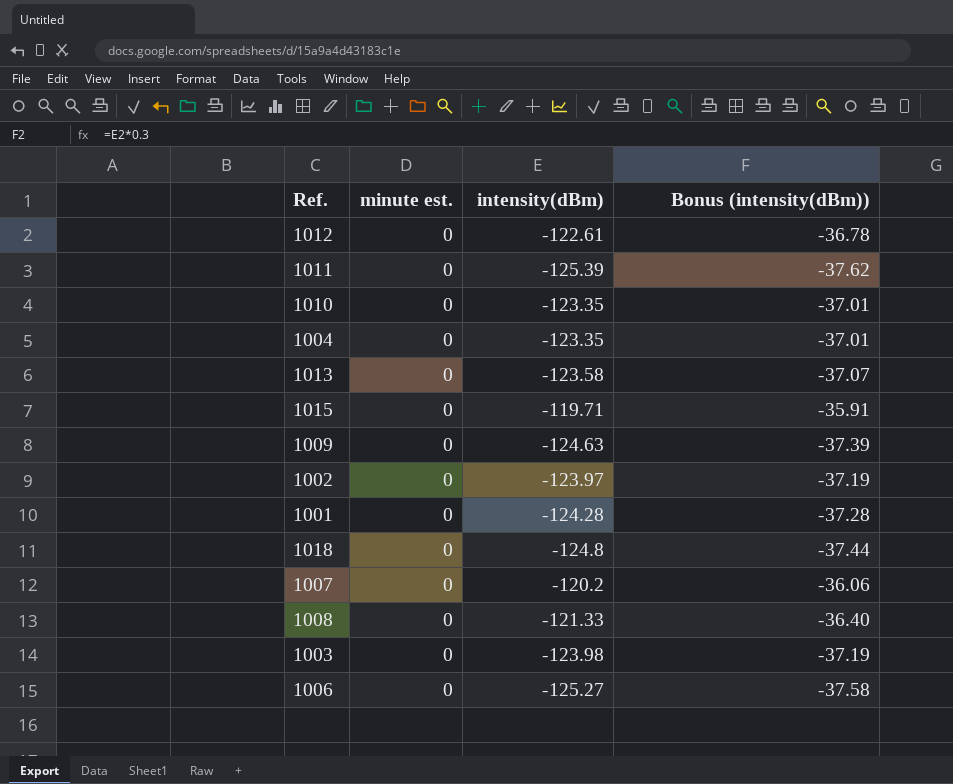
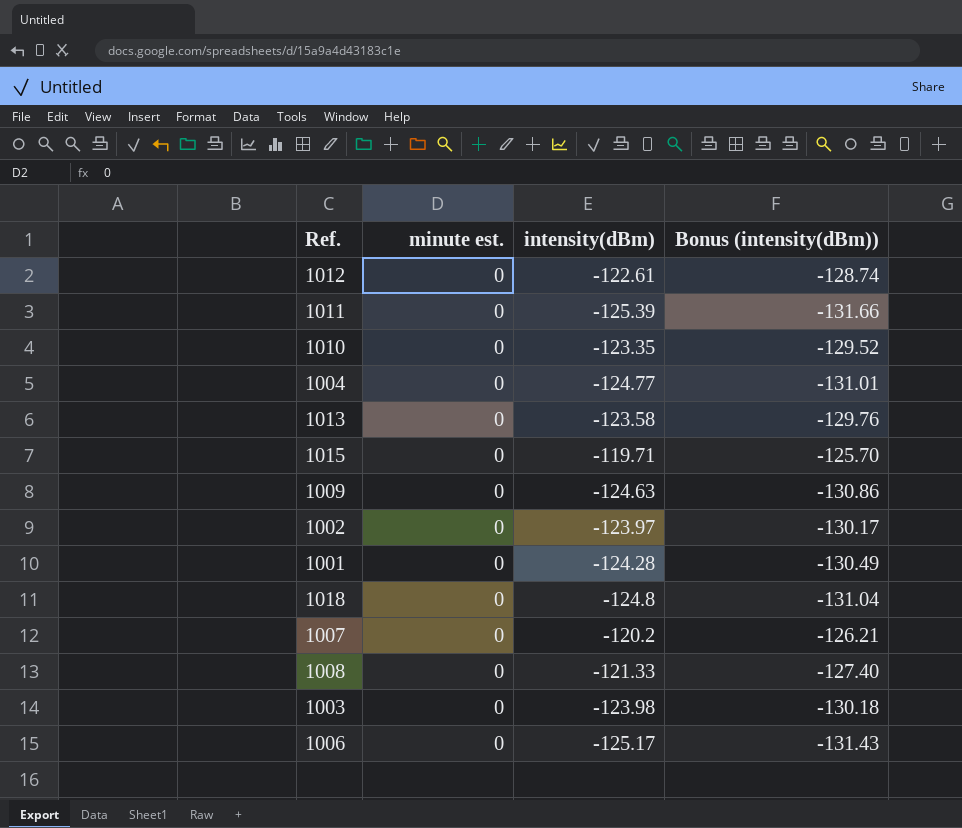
column Bonus (intensity(dBm)) | formula: [intensity(dBm)] * 0.3 -> [intensity(dBm)] * 1.05
1004 | intensity(dBm): -123.35 -> -124.77
1006 | intensity(dBm): -125.27 -> -125.17

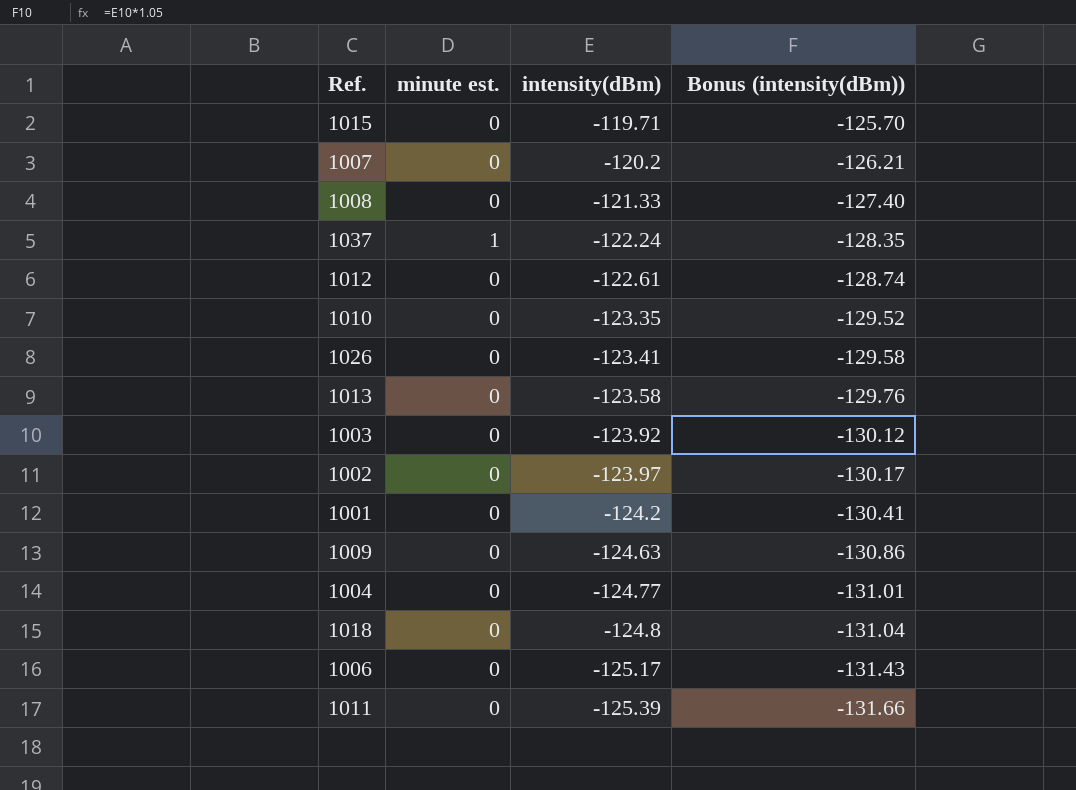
row order: none -> intensity(dBm) descending
row 1037: none -> 1 | -122.24 | -128.35
row 1026: none -> 0 | -123.41 | -129.58
1003 | intensity(dBm): -123.98 -> -123.92
1003 | Bonus (intensity(dBm)): -130.18 -> -130.12
1001 | intensity(dBm): -124.28 -> -124.2
1001 | Bonus (intensity(dBm)): -130.49 -> -130.41

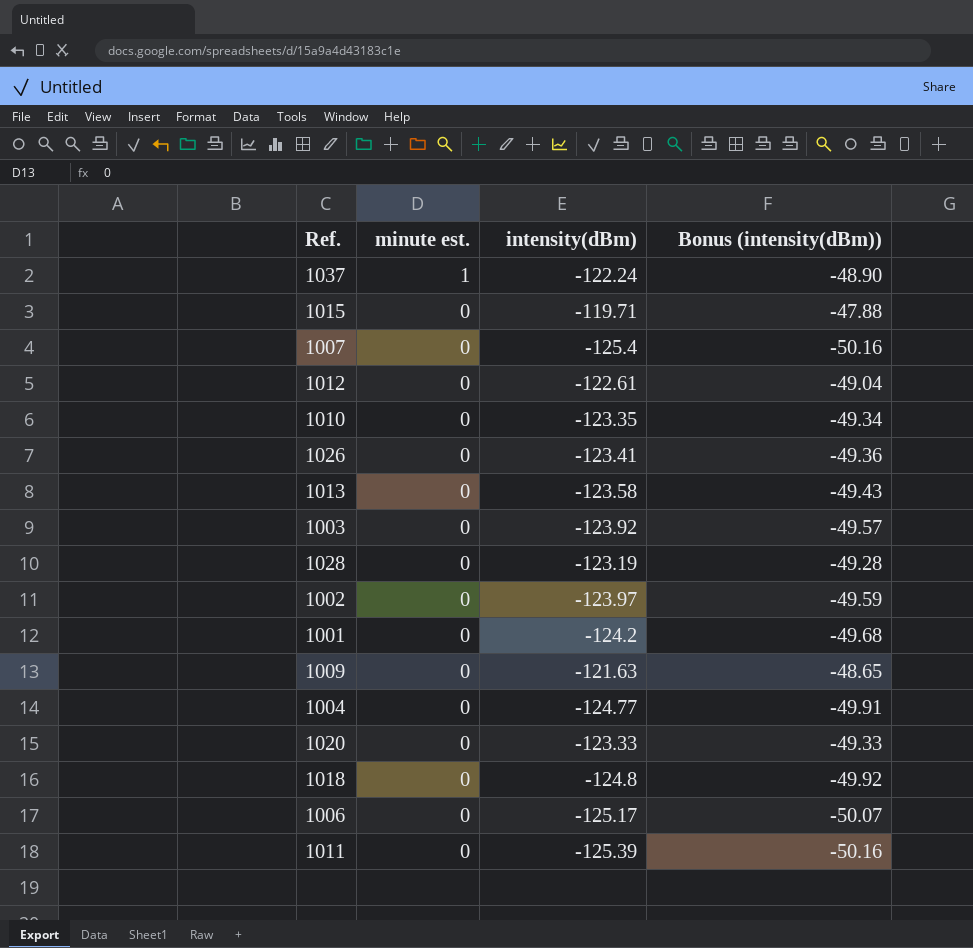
row order: intensity(dBm) descending -> minute est. descending
column Bonus (intensity(dBm)) | formula: [intensity(dBm)] * 1.05 -> [intensity(dBm)] * 0.4
row 1008: 0 | -121.33 | -127.40 -> none
1007 | intensity(dBm): -120.2 -> -125.4
row 1028: none -> 0 | -123.19 | -49.28
1009 | intensity(dBm): -124.63 -> -121.63
row 1020: none -> 0 | -123.33 | -49.33

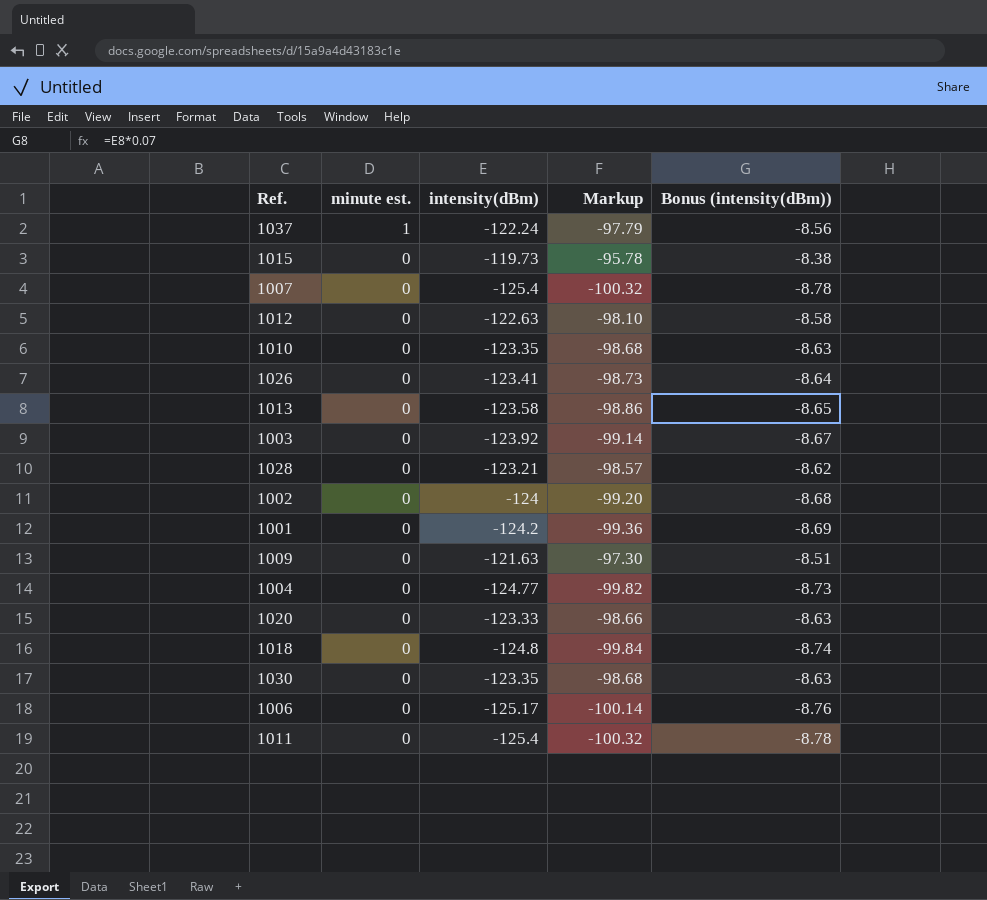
column Markup | formula: none -> [intensity(dBm)] * 0.8
column Bonus (intensity(dBm)) | formula: [intensity(dBm)] * 0.4 -> [intensity(dBm)] * 0.07
1015 | intensity(dBm): -119.71 -> -119.73
1012 | intensity(dBm): -122.61 -> -122.63
1028 | intensity(dBm): -123.19 -> -123.21
1002 | intensity(dBm): -123.97 -> -124
row 1030: none -> 0 | -123.35 | -98.68 | -8.63
1011 | intensity(dBm): -125.39 -> -125.4

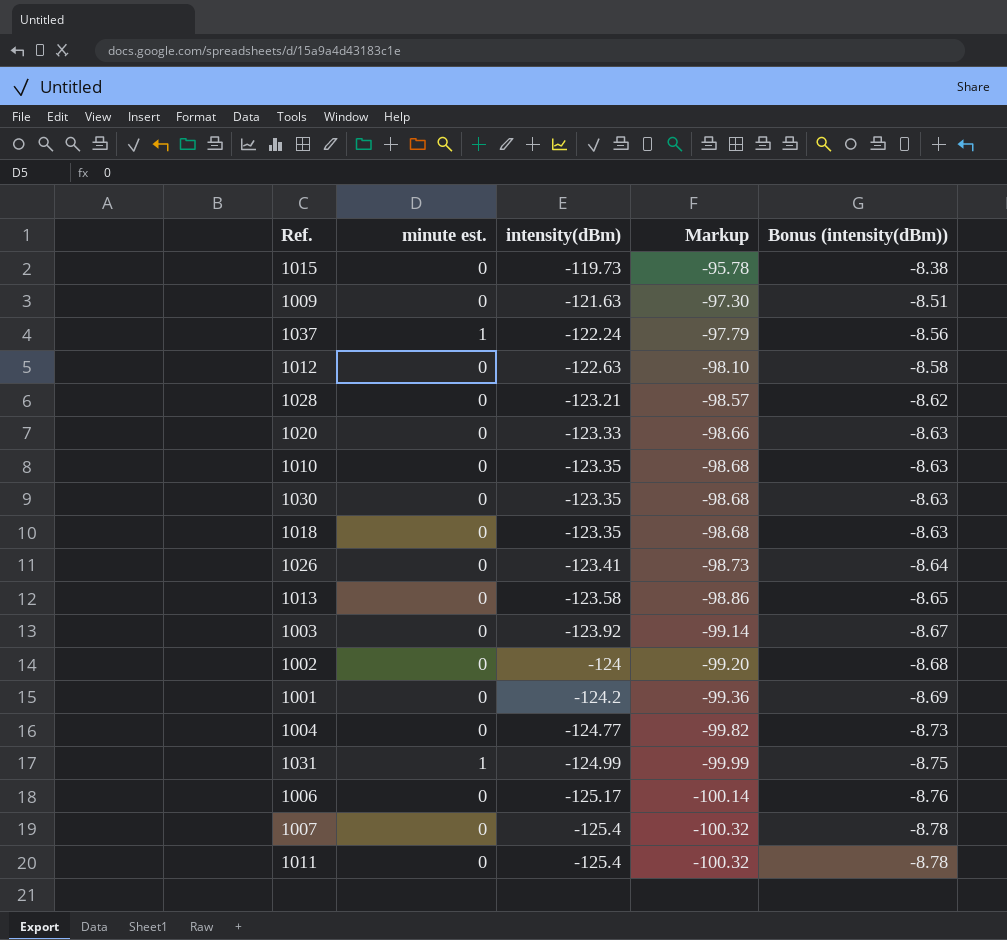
row order: minute est. descending -> intensity(dBm) descending
1018 | intensity(dBm): -124.8 -> -123.35
1018 | Markup: -99.84 -> -98.68
1018 | Bonus (intensity(dBm)): -8.74 -> -8.63
row 1031: none -> 1 | -124.99 | -99.99 | -8.75

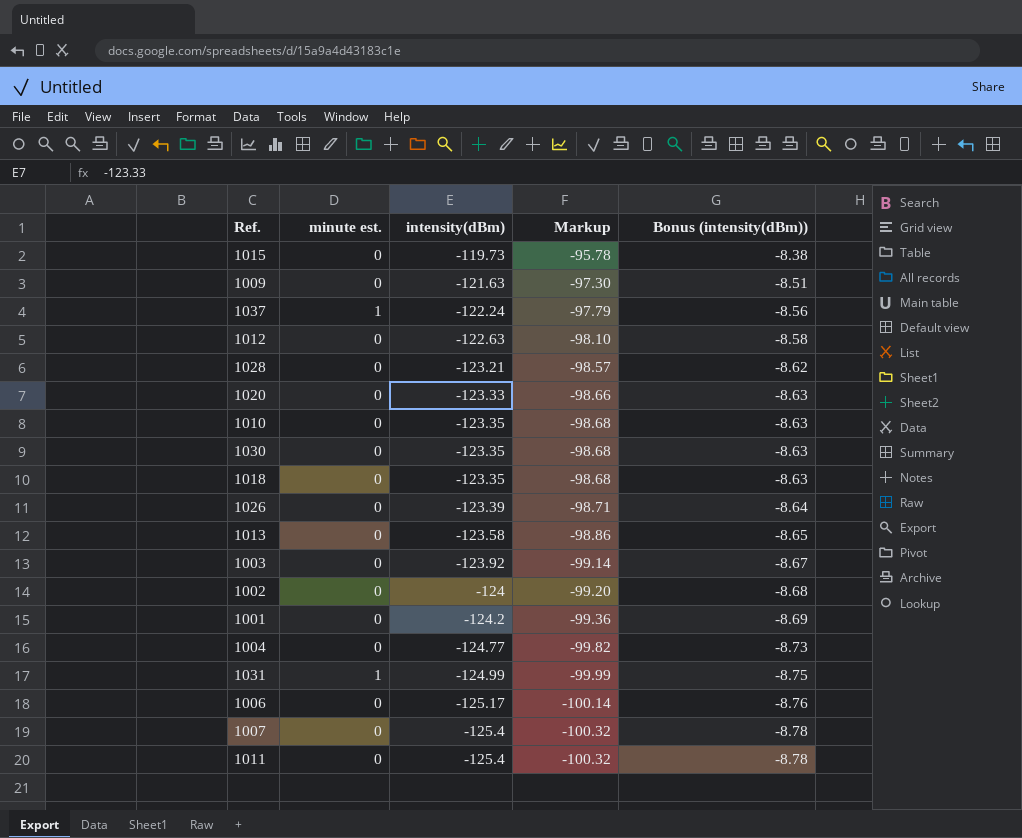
1026 | intensity(dBm): -123.41 -> -123.39
1026 | Markup: -98.73 -> -98.71

